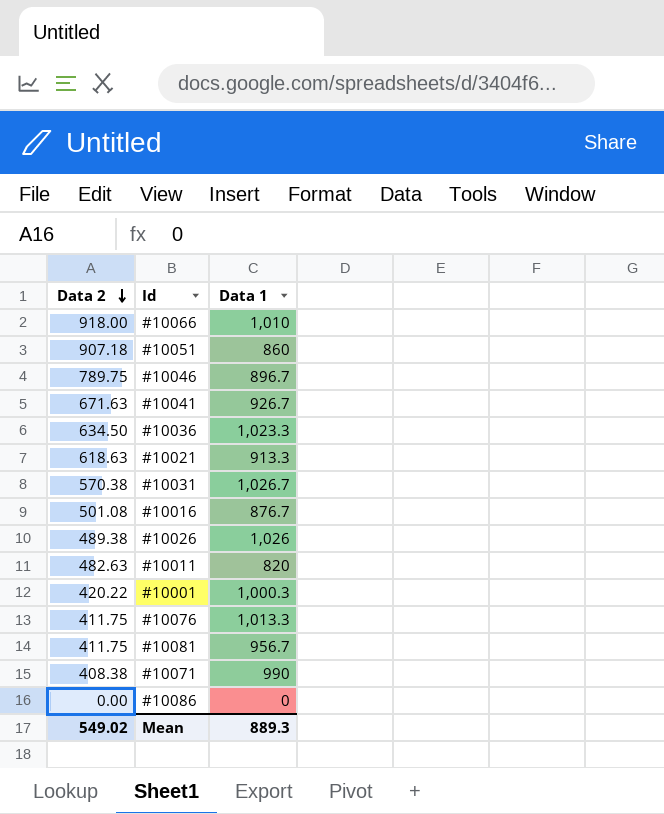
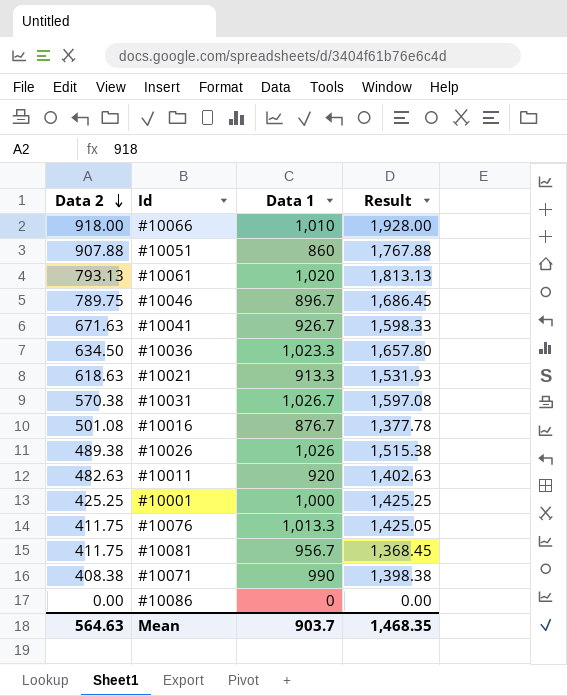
column Result | formula: none -> [Data 2] + [Data 1]
#10051 | Data 2: 907.18 -> 907.88
row #10061: none -> 793.13 | 1,020 | 1,813.13
#10011 | Data 1: 820 -> 920
#10001 | Data 2: 420.22 -> 425.25
#10001 | Data 1: 1,000.3 -> 1,000
Mean | Data 2: 549.02 -> 564.63
Mean | Data 1: 889.3 -> 903.7

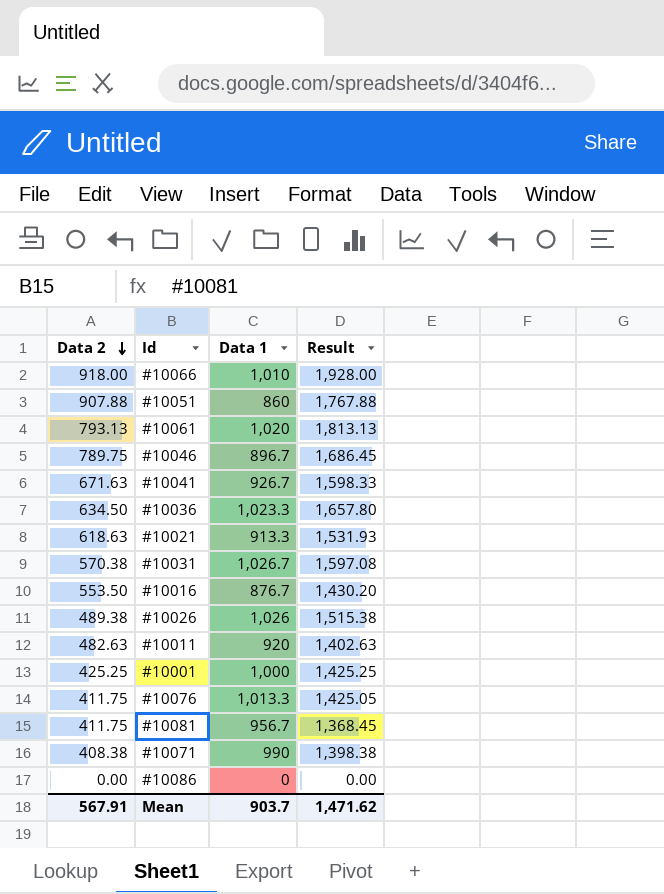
#10016 | Data 2: 501.08 -> 553.50
#10016 | Result: 1,377.78 -> 1,430.20
Mean | Data 2: 564.63 -> 567.91
Mean | Result: 1,468.35 -> 1,471.62

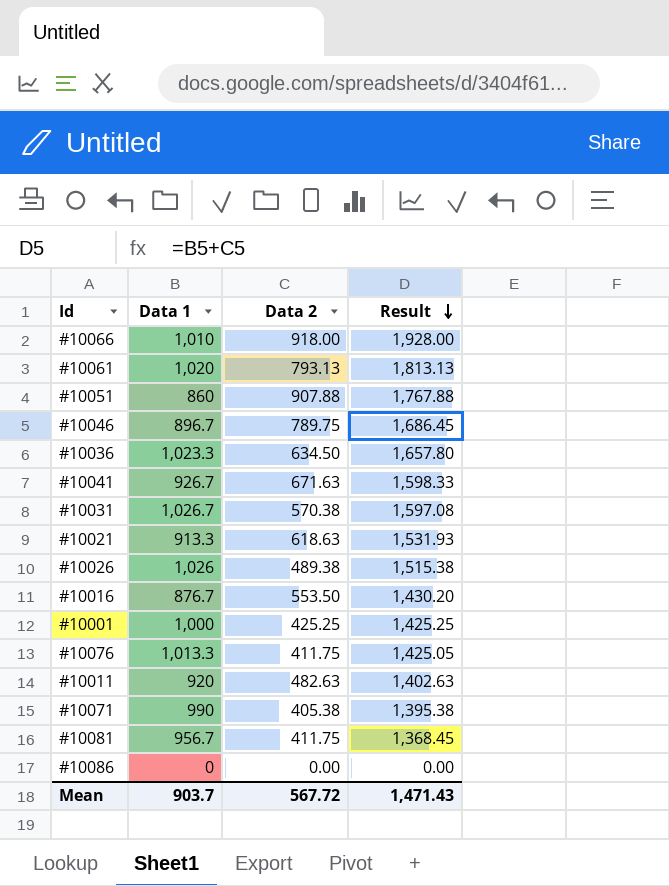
row order: Data 2 descending -> Result descending
column Data 2 | position: 1 -> 3
#10071 | Data 2: 408.38 -> 405.38
#10071 | Result: 1,398.38 -> 1,395.38
Mean | Data 2: 567.91 -> 567.72
Mean | Result: 1,471.62 -> 1,471.43

